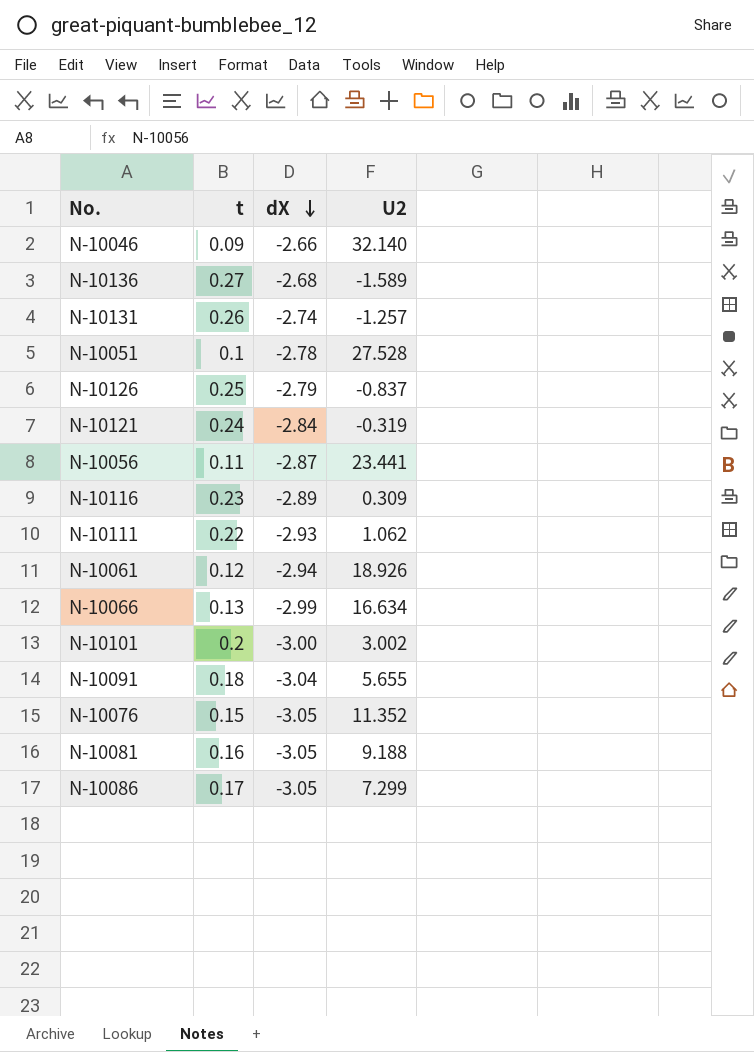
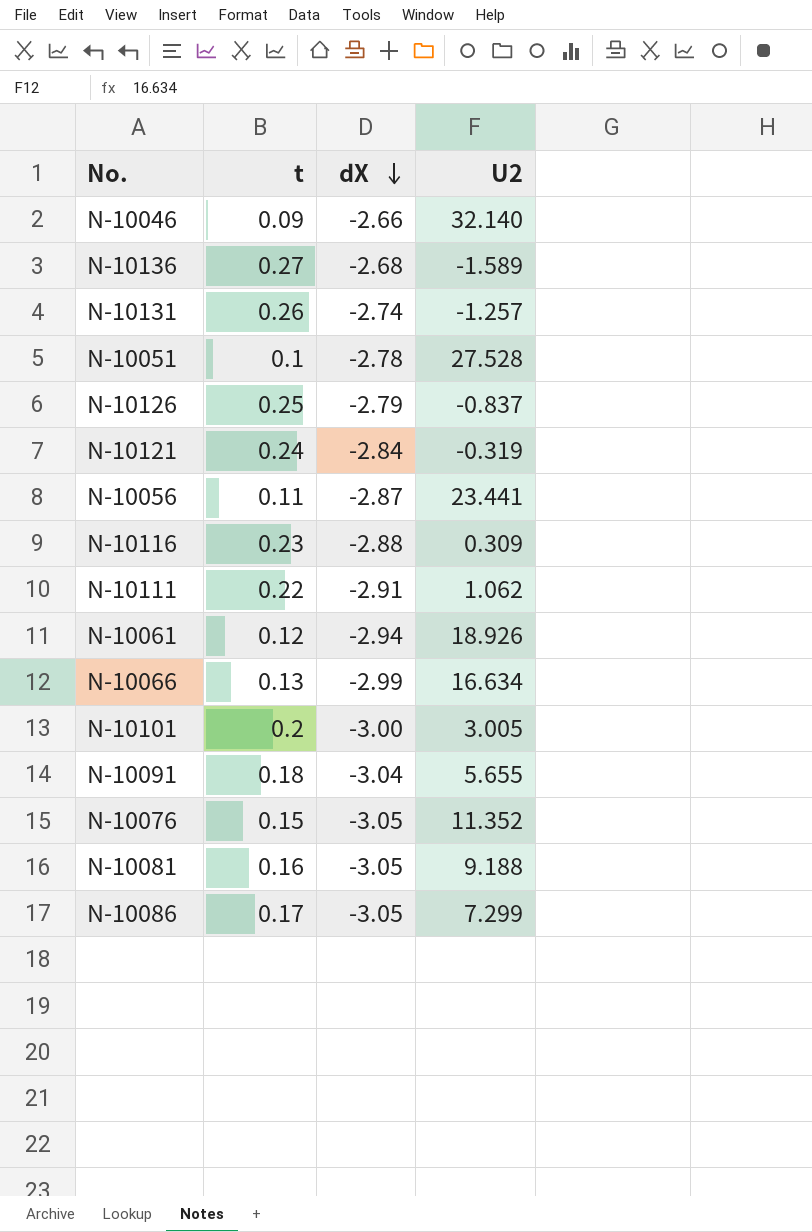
N-10116 | dX: -2.89 -> -2.88
N-10111 | dX: -2.93 -> -2.91
N-10101 | U2: 3.002 -> 3.005

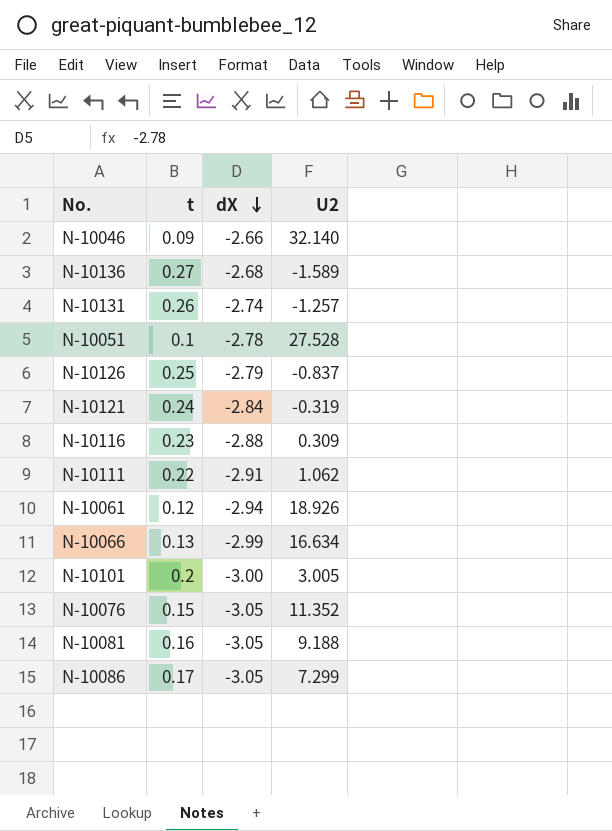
row N-10056: 0.11 | -2.87 | 23.441 -> none
row N-10091: 0.18 | -3.04 | 5.655 -> none

